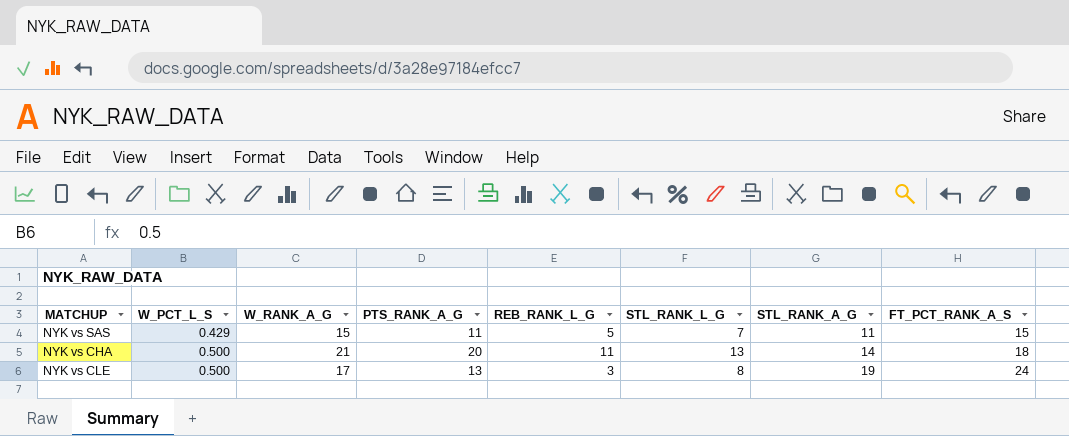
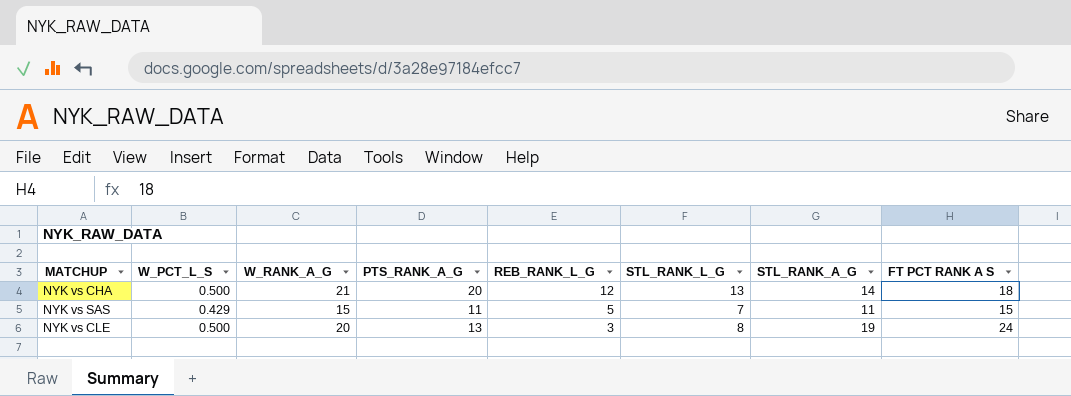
row order: W_PCT_L_S ascending -> REB_RANK_L_G descending
column name: FT_PCT_RANK_A_S -> FT PCT RANK A S
NYK vs CHA | REB_RANK_L_G: 11 -> 12
NYK vs CLE | W_RANK_A_G: 17 -> 20

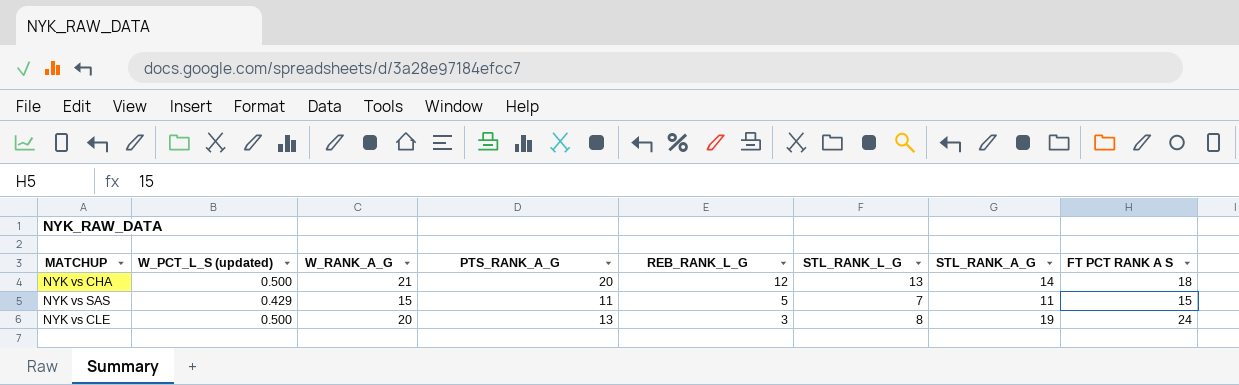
column name: W_PCT_L_S -> W_PCT_L_S (updated)

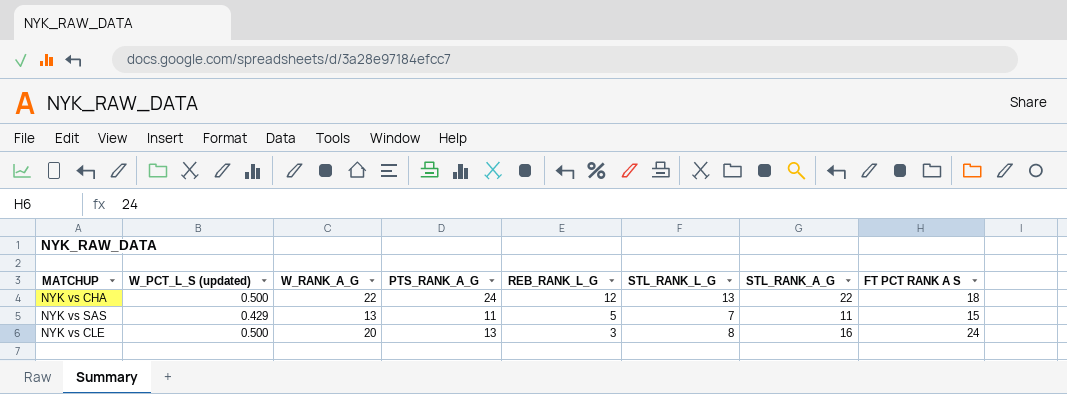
NYK vs CHA | W_RANK_A_G: 21 -> 22
NYK vs CHA | PTS_RANK_A_G: 20 -> 24
NYK vs CHA | STL_RANK_A_G: 14 -> 22
NYK vs SAS | W_RANK_A_G: 15 -> 13
NYK vs CLE | STL_RANK_A_G: 19 -> 16

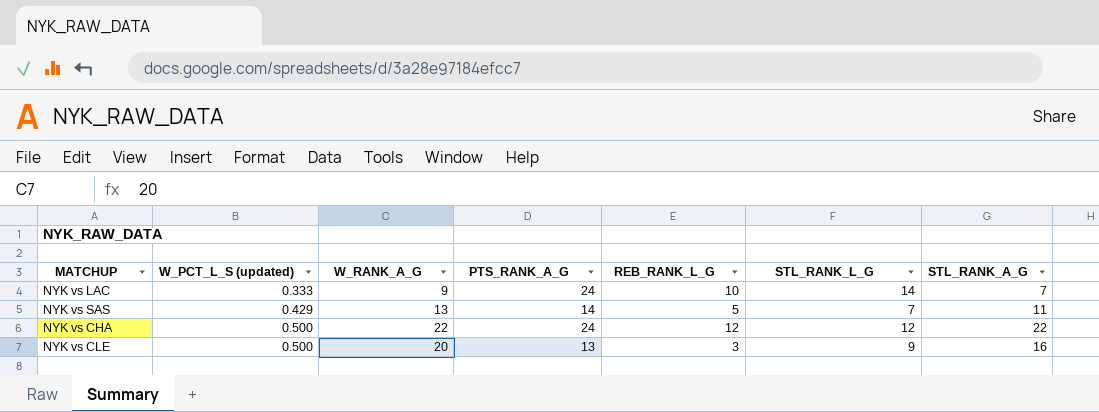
row order: REB_RANK_L_G descending -> W_PCT_L_S (updated) ascending
column FT PCT RANK A S | position: 8 -> none
row NYK vs LAC: none -> 0.333 | 9 | 24 | 10 | 14 | 7
NYK vs SAS | PTS_RANK_A_G: 11 -> 14
NYK vs CHA | STL_RANK_L_G: 13 -> 12
NYK vs CLE | STL_RANK_L_G: 8 -> 9

